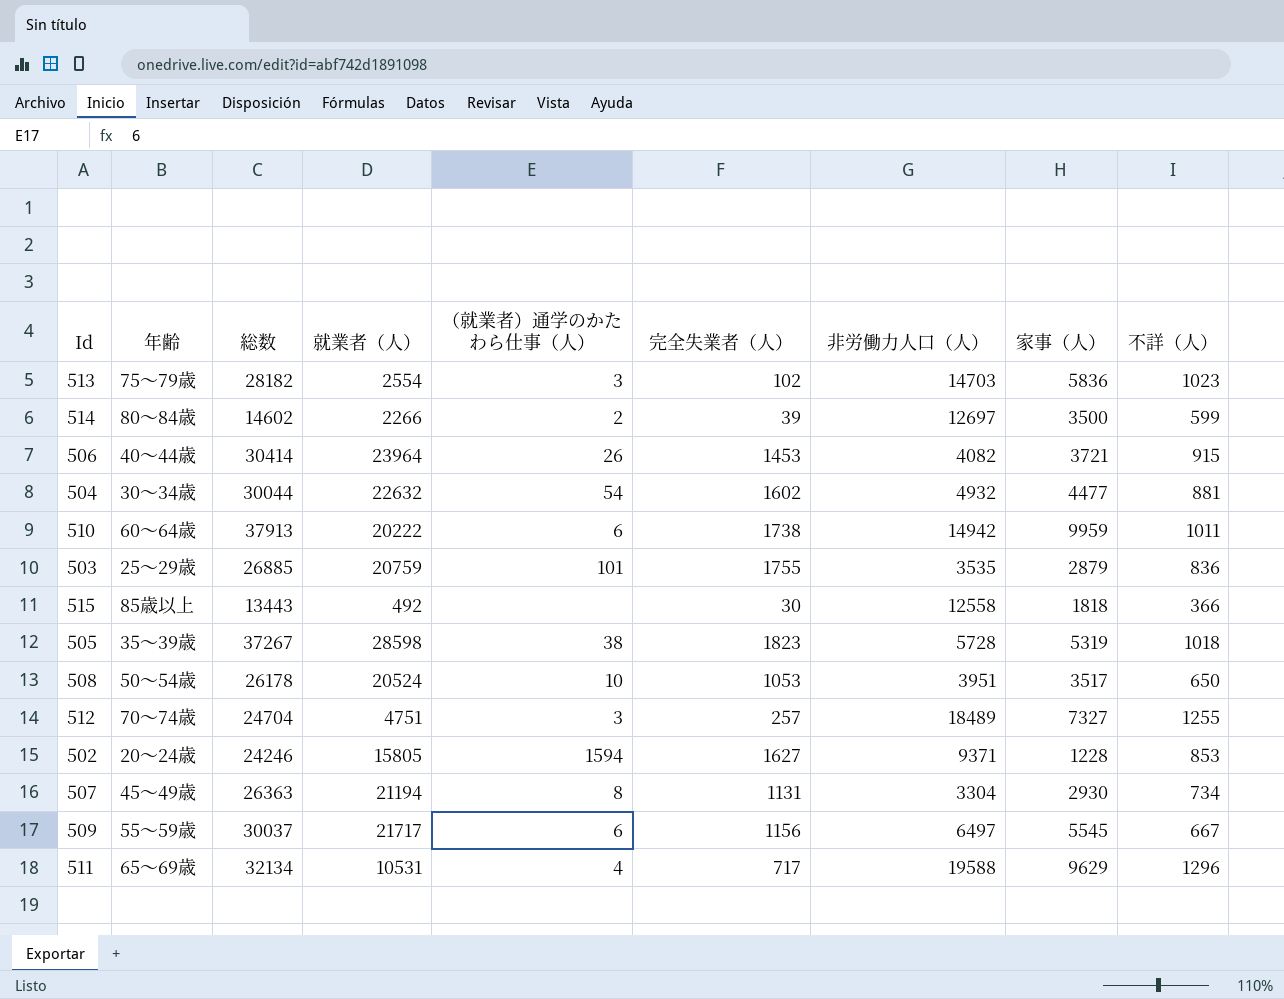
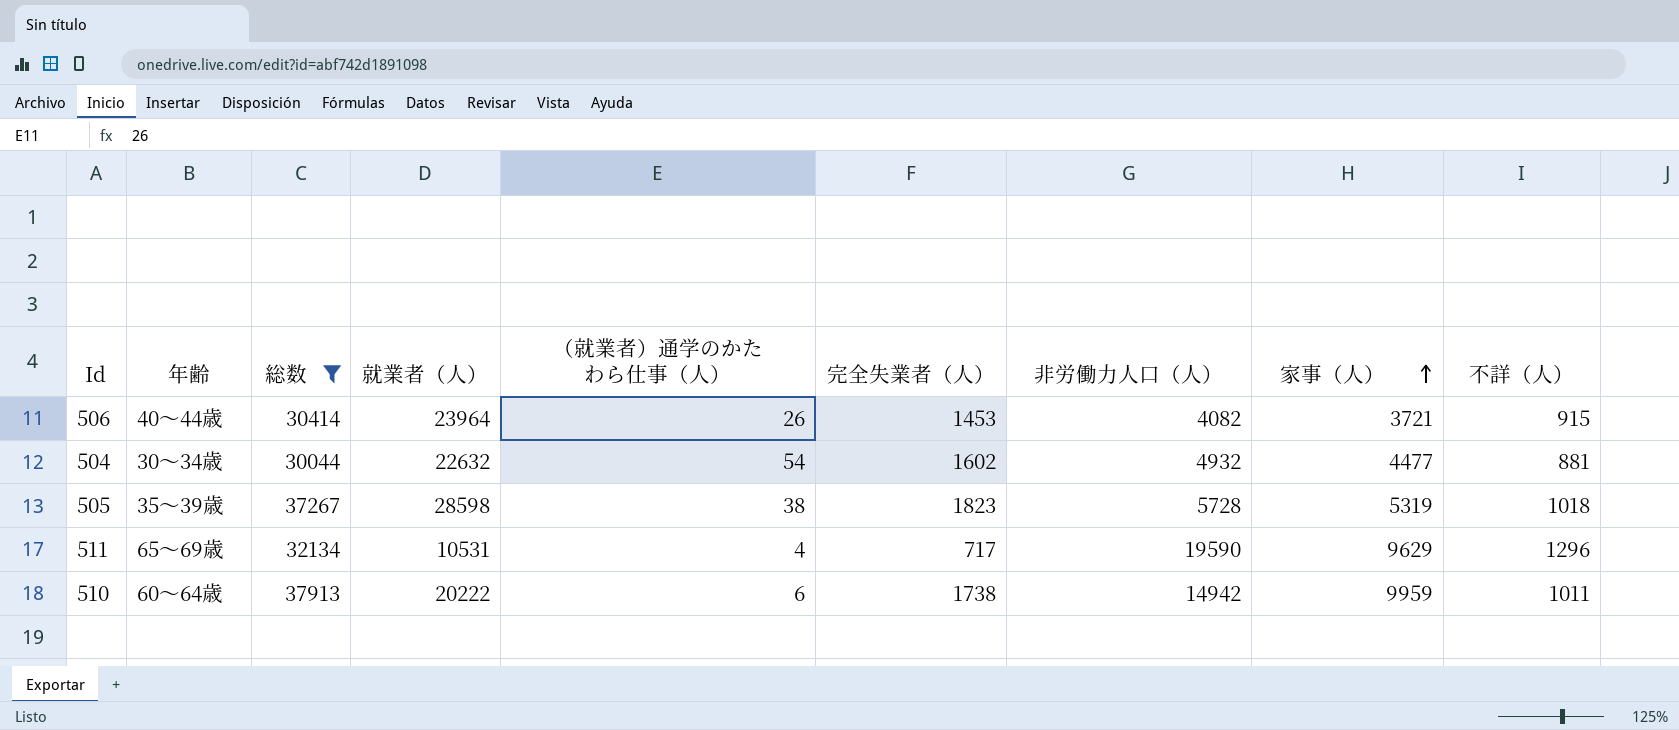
filter: none -> 総数 >= 30044
row order: none -> 家事（人） ascending
511 | 非労働力人口（人）: 19588 -> 19590

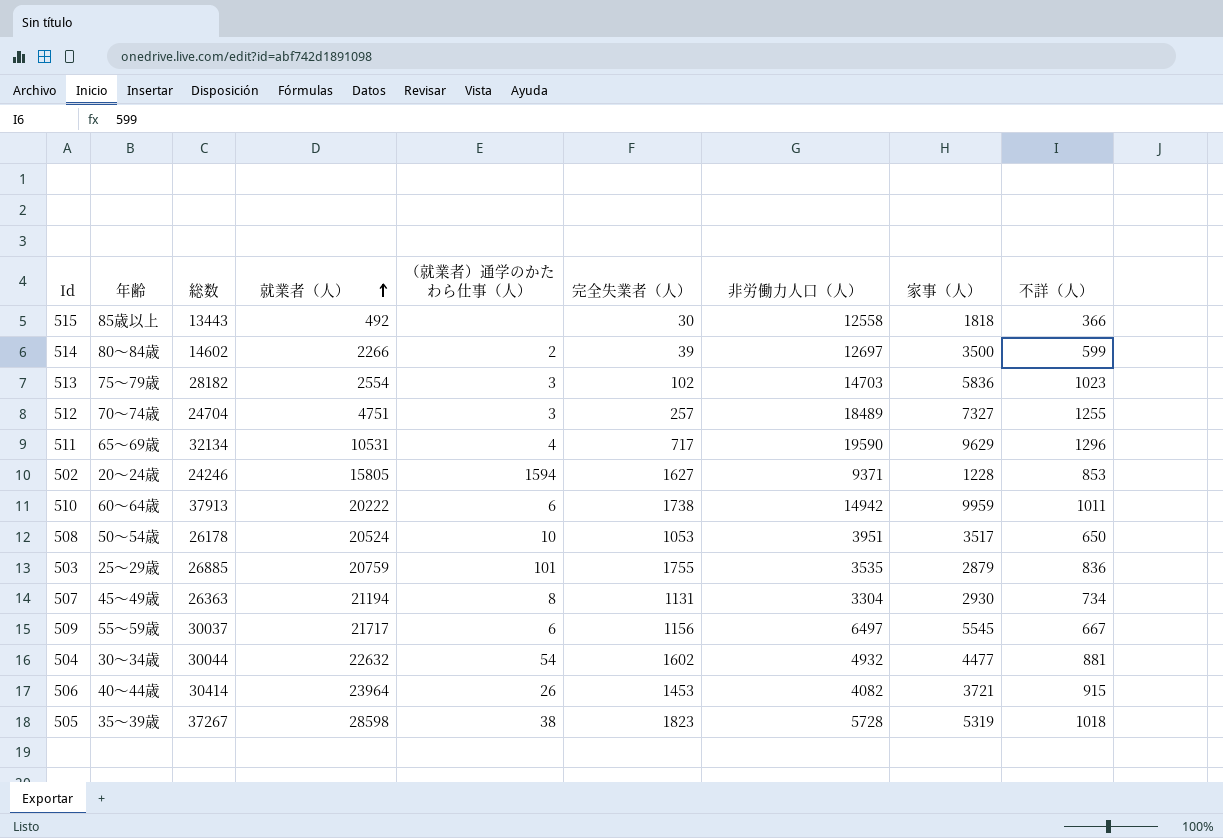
filter: 総数 >= 30044 -> none
row order: 家事（人） ascending -> 就業者（人） ascending

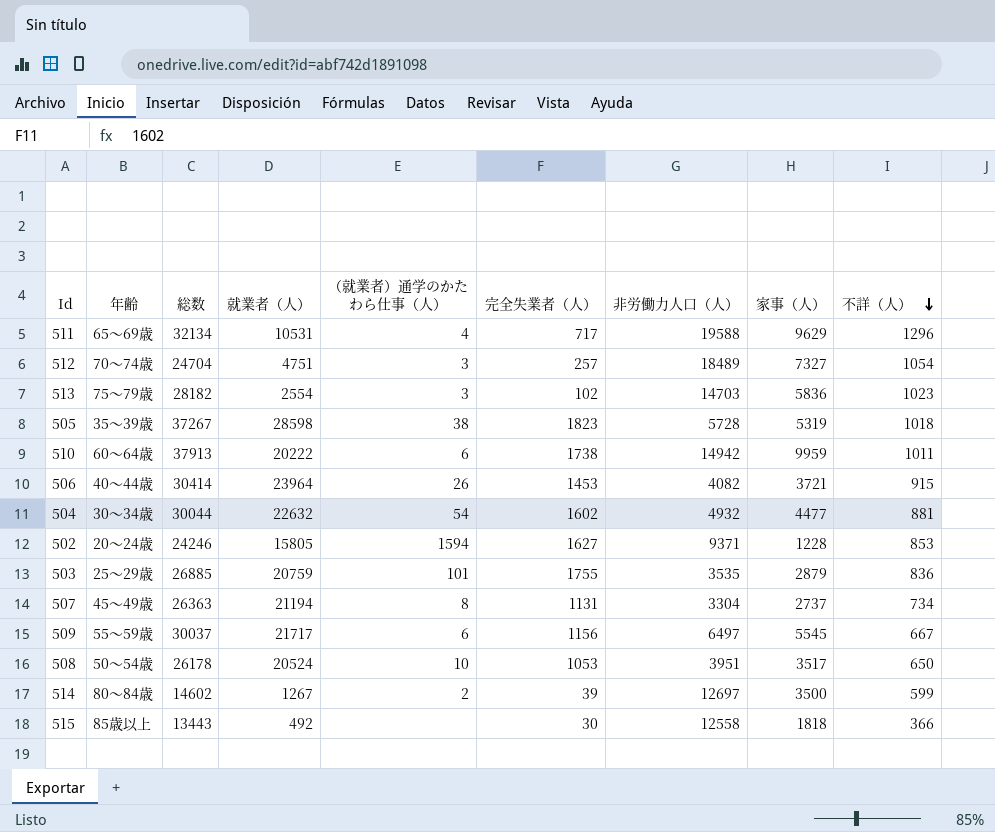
row order: 就業者（人） ascending -> 不詳（人） descending
511 | 非労働力人口（人）: 19590 -> 19588
512 | 不詳（人）: 1255 -> 1054
507 | 家事（人）: 2930 -> 2737
514 | 就業者（人）: 2266 -> 1267

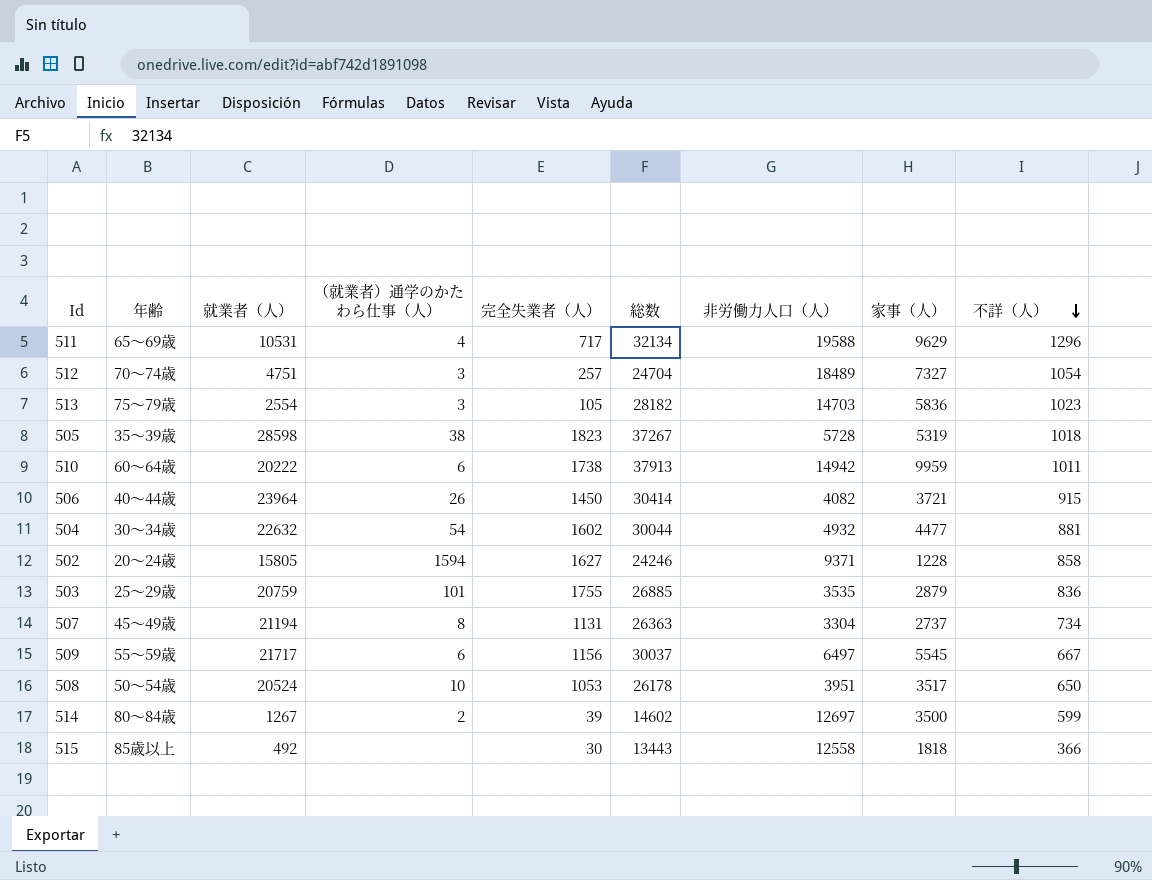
column 総数 | position: 3 -> 6
513 | 完全失業者（人）: 102 -> 105
506 | 完全失業者（人）: 1453 -> 1450
502 | 不詳（人）: 853 -> 858

